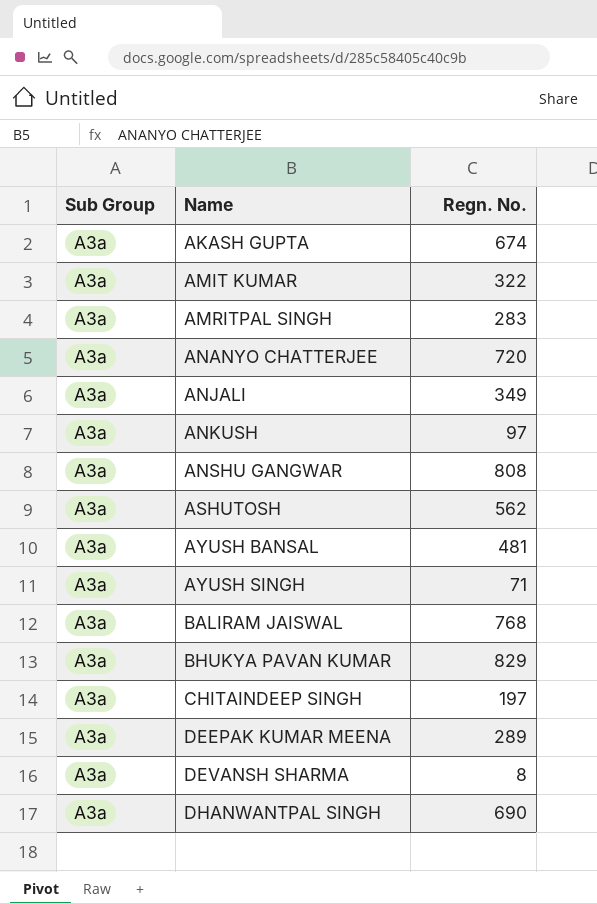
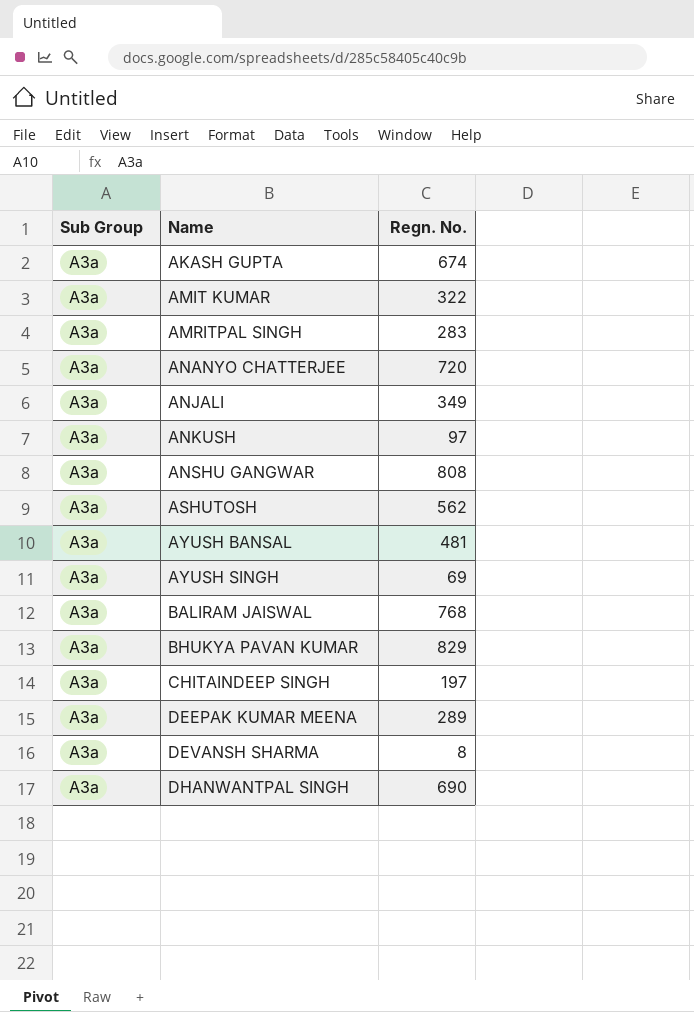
AYUSH SINGH | Regn. No.: 71 -> 69

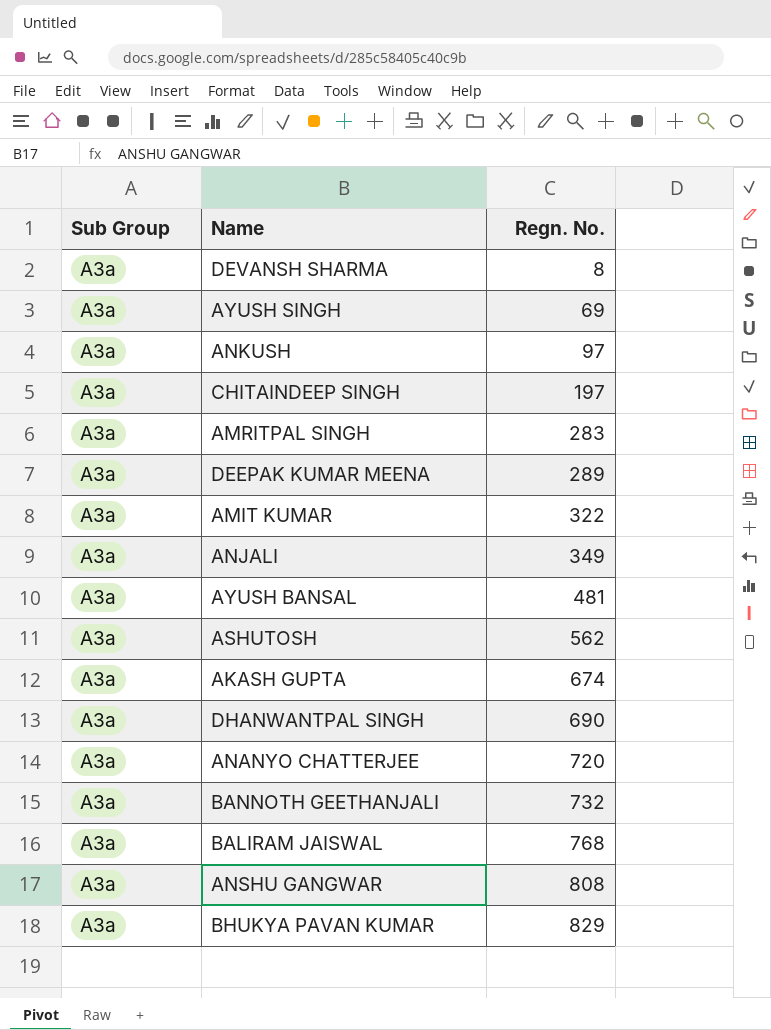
row order: Name ascending -> Regn. No. ascending
row BANNOTH GEETHANJALI: none -> A3a | 732

